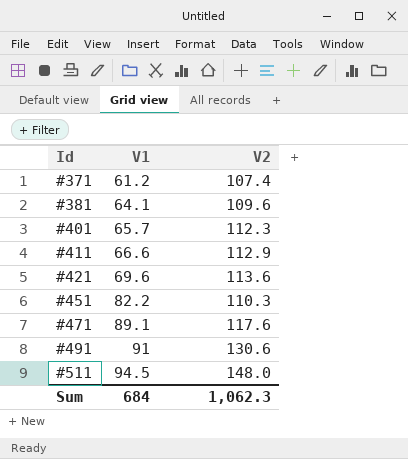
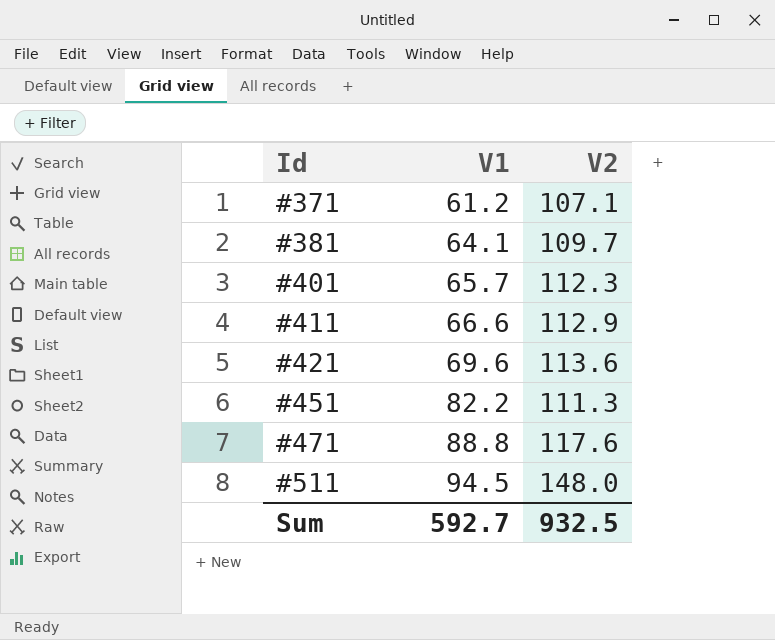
row #491: 91 | 130.6 -> none
#371 | V2: 107.4 -> 107.1
#381 | V2: 109.6 -> 109.7
#451 | V2: 110.3 -> 111.3
#471 | V1: 89.1 -> 88.8
Sum | V1: 684 -> 592.7
Sum | V2: 1,062.3 -> 932.5

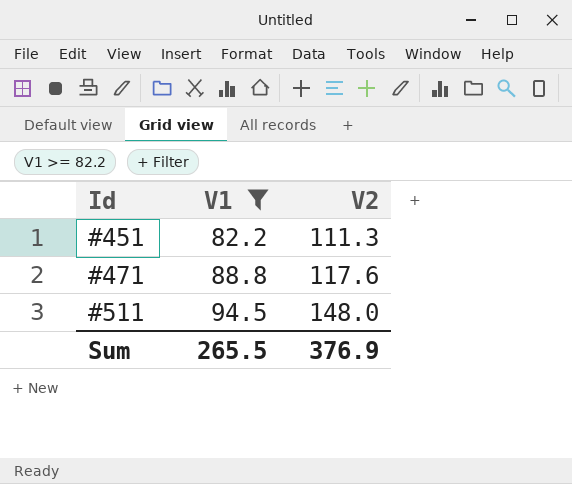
filter: none -> V1 >= 82.2
Sum | V1: 592.7 -> 265.5
Sum | V2: 932.5 -> 376.9

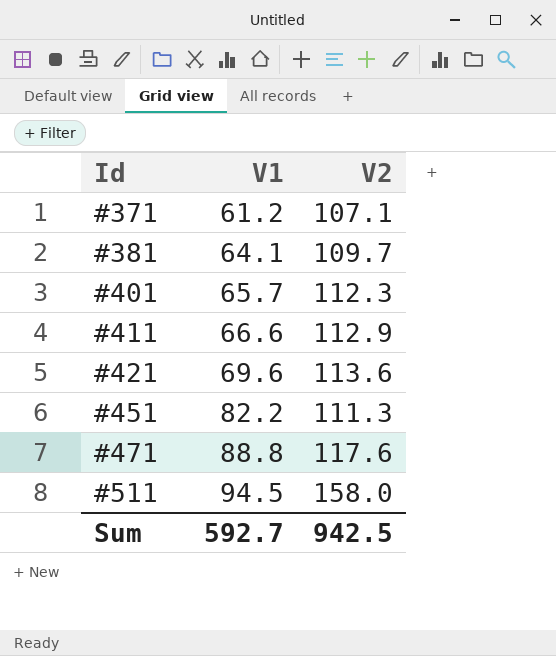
filter: V1 >= 82.2 -> none
#511 | V2: 148.0 -> 158.0
Sum | V1: 265.5 -> 592.7
Sum | V2: 376.9 -> 942.5

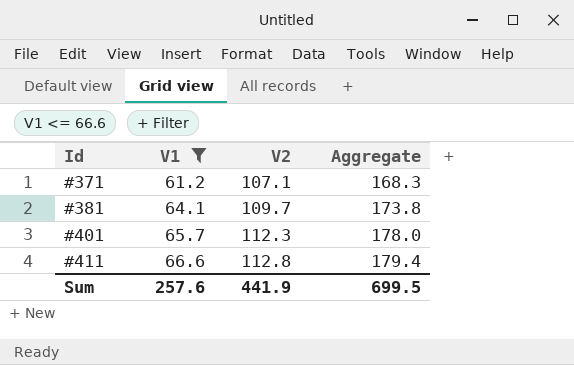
filter: none -> V1 <= 66.6
column Aggregate | formula: none -> [V1] + [V2]
#411 | V2: 112.9 -> 112.8
Sum | V1: 592.7 -> 257.6
Sum | V2: 942.5 -> 441.9

